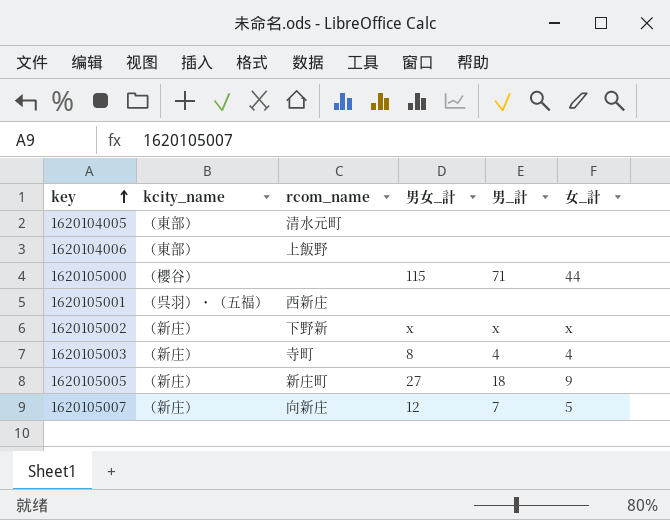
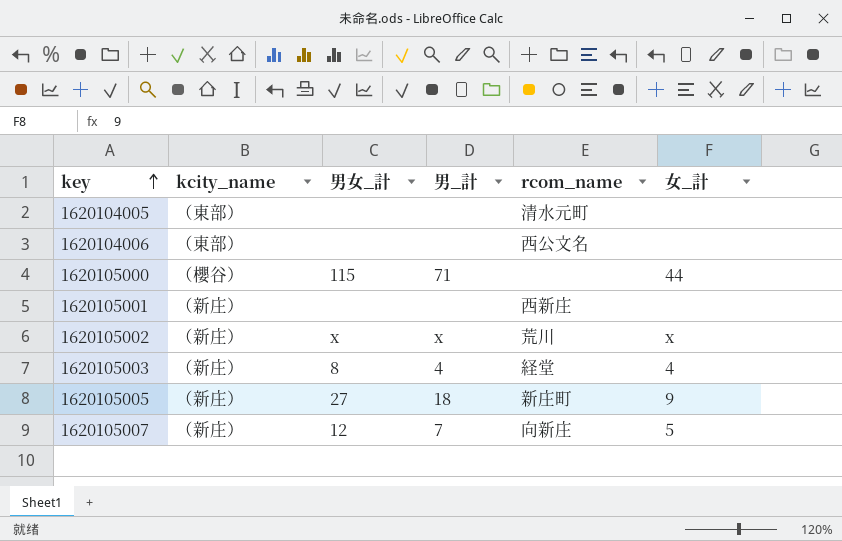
column rcom_name | position: 3 -> 5
1620104006 | rcom_name: 上飯野 -> 西公文名
1620105001 | kcity_name: （呉羽）・（五福） -> （新庄）
1620105002 | rcom_name: 下野新 -> 荒川
1620105003 | rcom_name: 寺町 -> 経堂

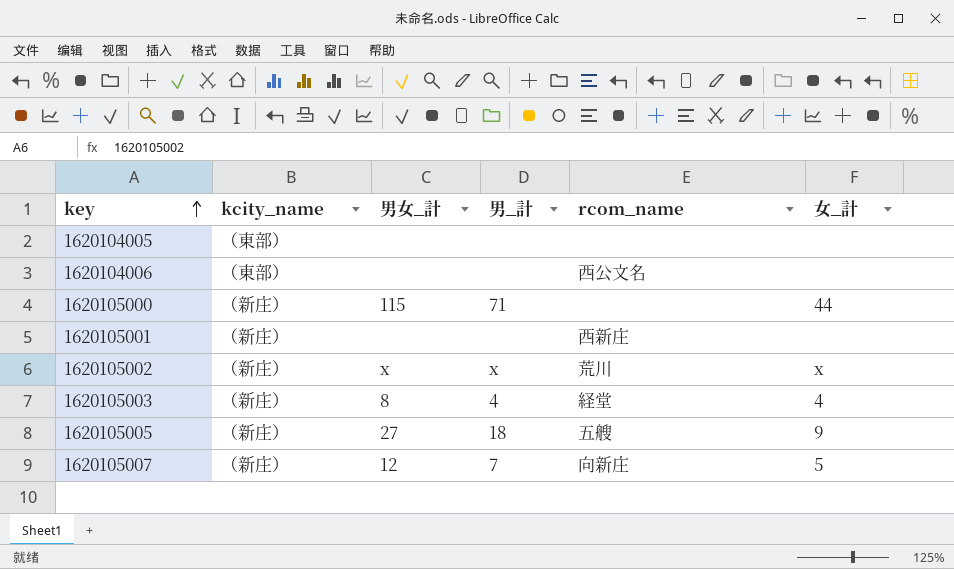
1620104005 | rcom_name: 清水元町 -> none
1620105000 | kcity_name: （櫻谷） -> （新庄）
1620105005 | rcom_name: 新庄町 -> 五艘

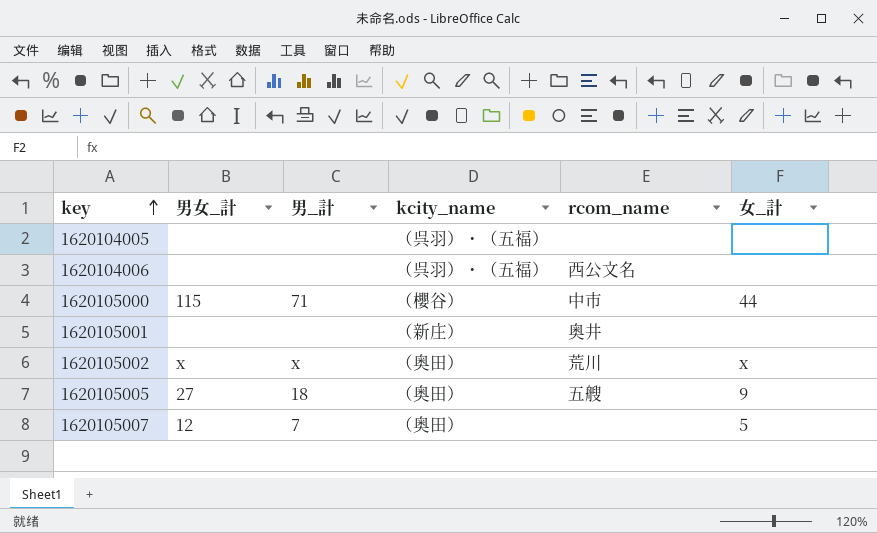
column kcity_name | position: 2 -> 4
row 1620105003: （新庄） | 8 | 4 | 経堂 | 4 -> none
1620104005 | kcity_name: （東部） -> （呉羽）・（五福）
1620104006 | kcity_name: （東部） -> （呉羽）・（五福）
1620105000 | kcity_name: （新庄） -> （櫻谷）
1620105000 | rcom_name: none -> 中市
1620105001 | rcom_name: 西新庄 -> 奥井
1620105002 | kcity_name: （新庄） -> （奥田）
1620105005 | kcity_name: （新庄） -> （奥田）
1620105007 | kcity_name: （新庄） -> （奥田）
1620105007 | rcom_name: 向新庄 -> none

